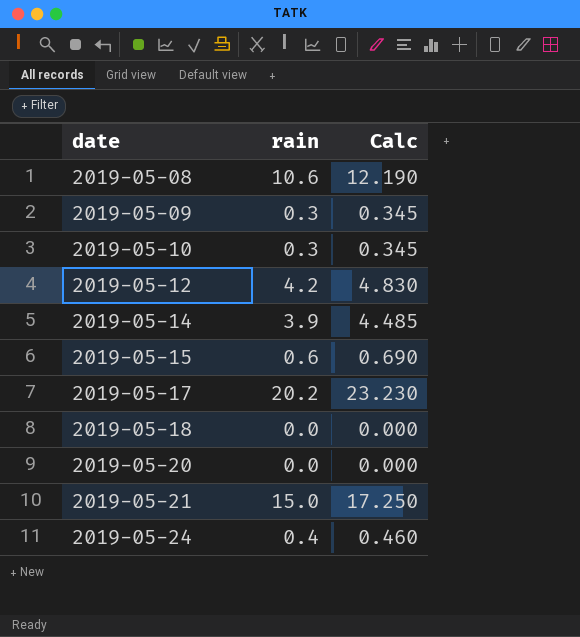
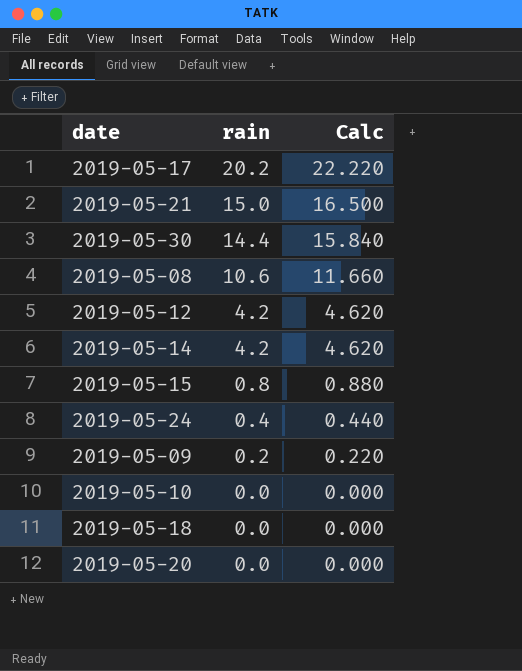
row order: date ascending -> rain descending
column Calc | formula: [rain] * 1.15 -> [rain] * 1.1
row 2019-05-30: none -> 14.4 | 15.840
2019-05-14 | rain: 3.9 -> 4.2
2019-05-15 | rain: 0.6 -> 0.8
2019-05-09 | rain: 0.3 -> 0.2
2019-05-10 | rain: 0.3 -> 0.0

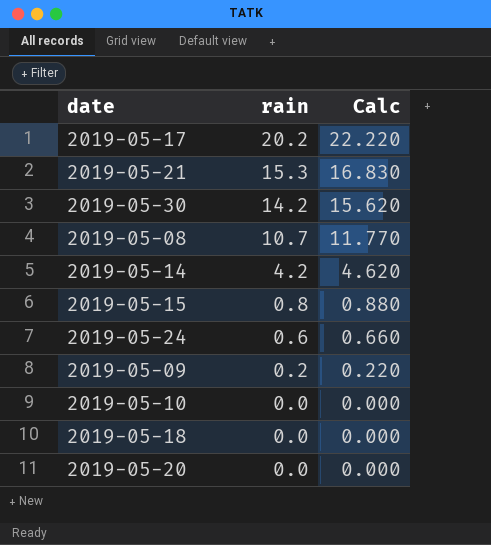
row 2019-05-12: 4.2 | 4.620 -> none
2019-05-21 | rain: 15.0 -> 15.3
2019-05-21 | Calc: 16.500 -> 16.830
2019-05-30 | rain: 14.4 -> 14.2
2019-05-30 | Calc: 15.840 -> 15.620
2019-05-08 | rain: 10.6 -> 10.7
2019-05-08 | Calc: 11.660 -> 11.770
2019-05-24 | rain: 0.4 -> 0.6
2019-05-24 | Calc: 0.440 -> 0.660

